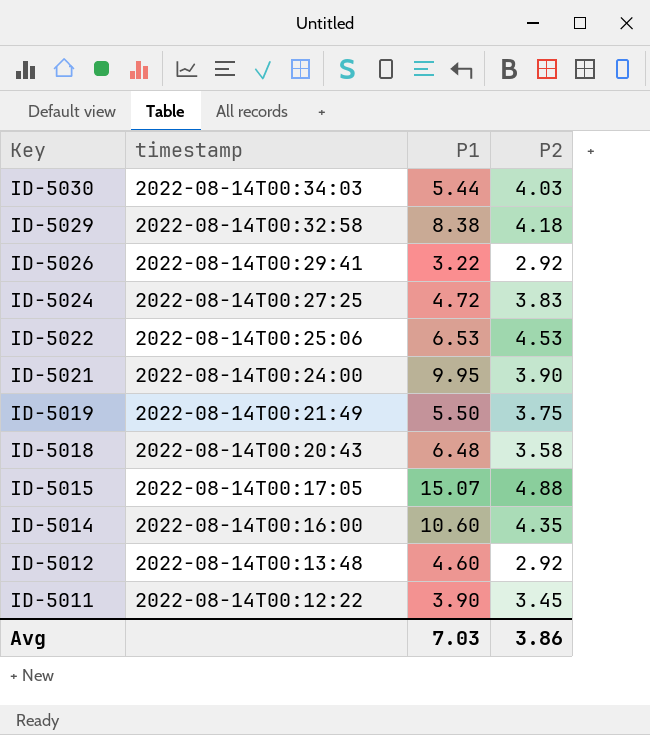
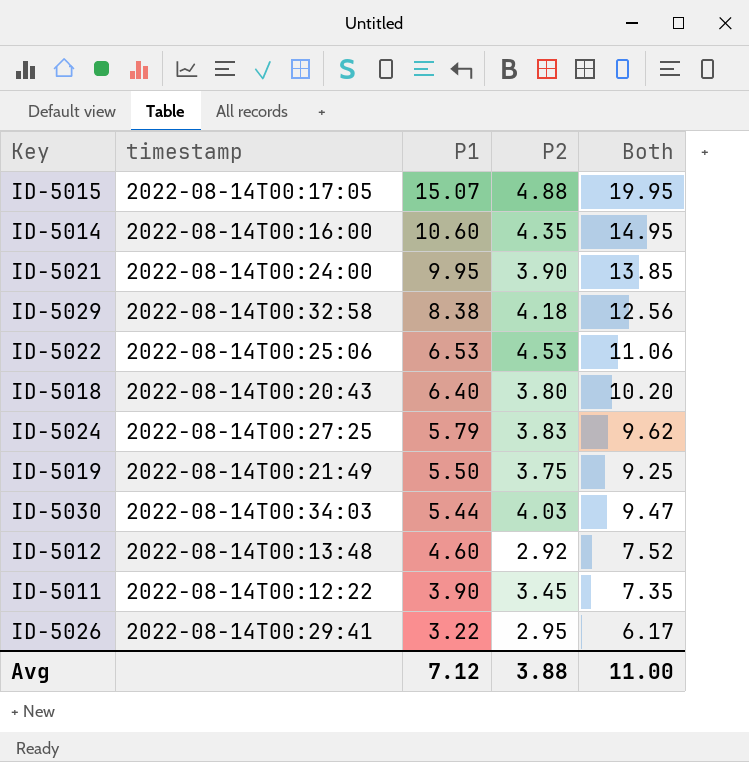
row order: Key descending -> P1 descending
column Both | formula: none -> [P1] + [P2]
ID-5018 | P1: 6.48 -> 6.40
ID-5018 | P2: 3.58 -> 3.80
ID-5024 | P1: 4.72 -> 5.79
ID-5026 | P2: 2.92 -> 2.95
Avg | P1: 7.03 -> 7.12
Avg | P2: 3.86 -> 3.88

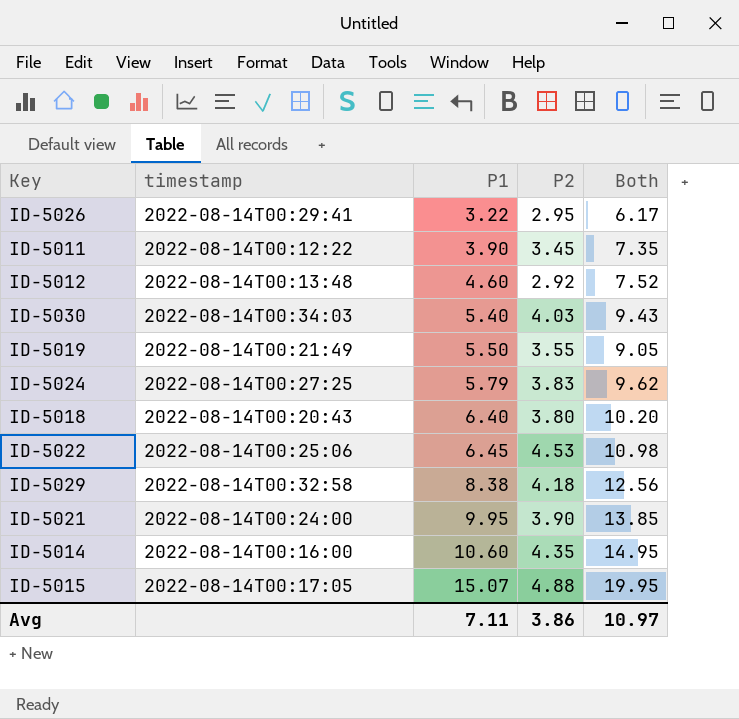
row order: P1 descending -> P1 ascending
ID-5030 | P1: 5.44 -> 5.40
ID-5030 | Both: 9.47 -> 9.43
ID-5019 | P2: 3.75 -> 3.55
ID-5019 | Both: 9.25 -> 9.05
ID-5022 | P1: 6.53 -> 6.45
ID-5022 | Both: 11.06 -> 10.98
Avg | P1: 7.12 -> 7.11
Avg | P2: 3.88 -> 3.86
Avg | Both: 11.00 -> 10.97

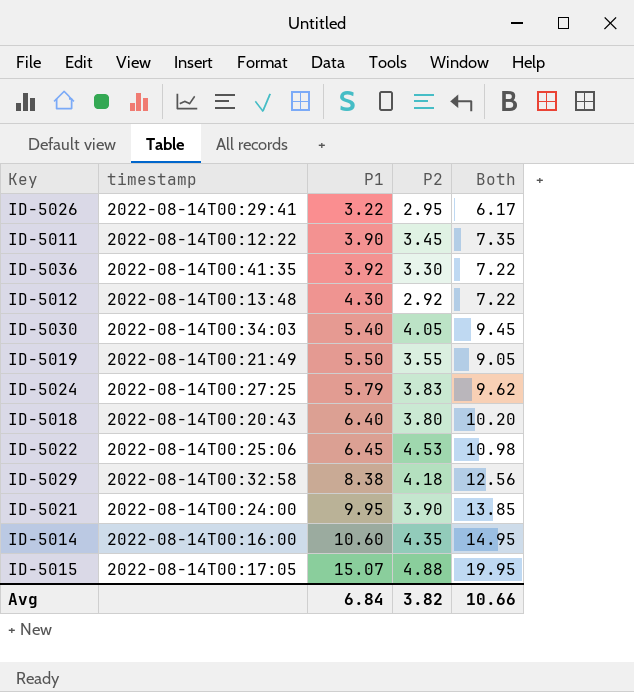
row ID-5036: none -> 2022-08-14T00:41:35 | 3.92 | 3.30 | 7.22
ID-5012 | P1: 4.60 -> 4.30
ID-5012 | Both: 7.52 -> 7.22
ID-5030 | P2: 4.03 -> 4.05
ID-5030 | Both: 9.43 -> 9.45
Avg | P1: 7.11 -> 6.84
Avg | P2: 3.86 -> 3.82
Avg | Both: 10.97 -> 10.66

